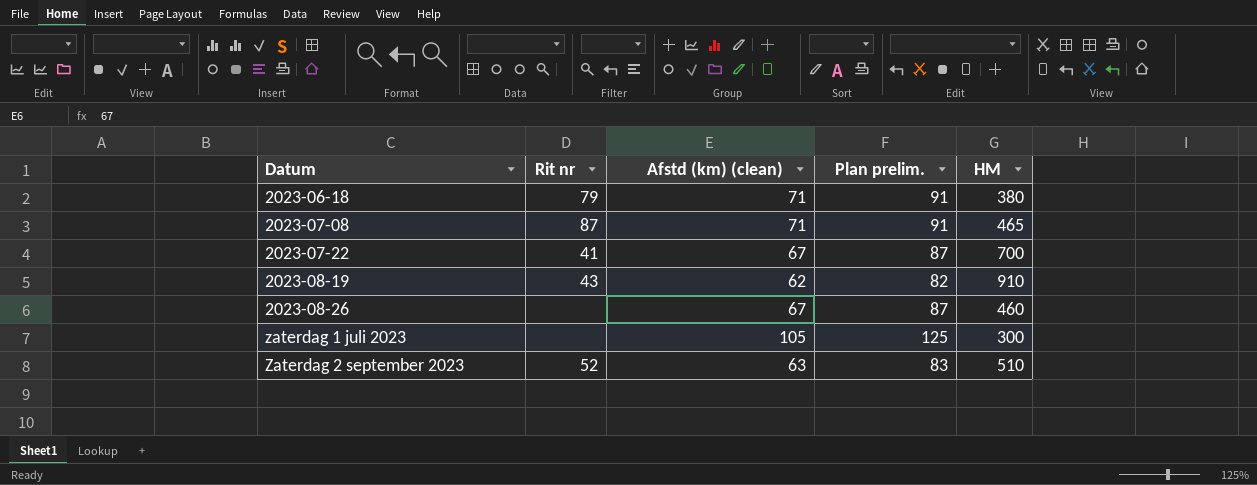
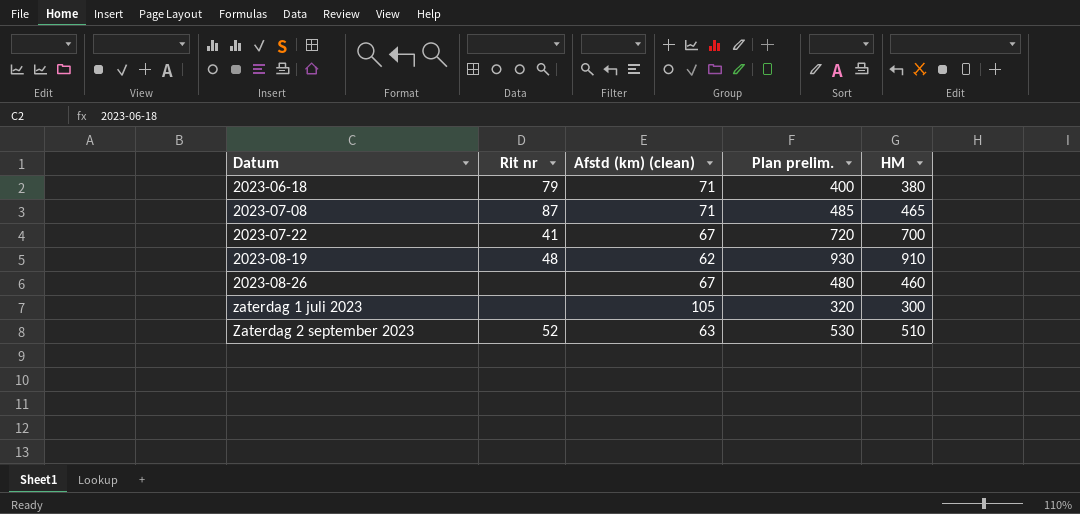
column Plan prelim. | formula: [Afstd (km) (clean)] + 20 -> [HM] + 20
2023-08-19 | Rit nr: 43 -> 48

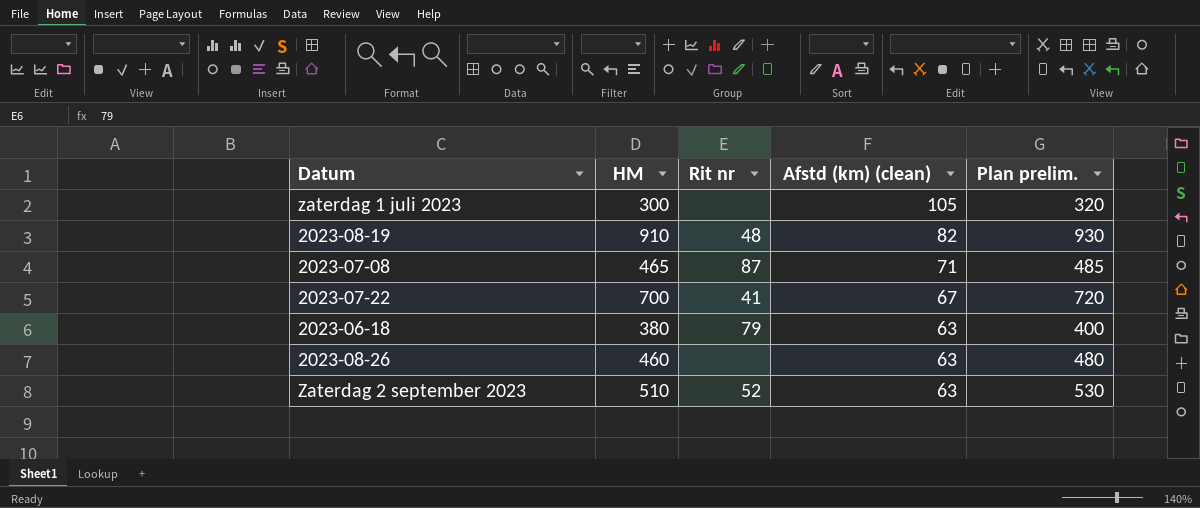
row order: Datum ascending -> Afstd (km) (clean) descending
column HM | position: 5 -> 2
2023-08-19 | Afstd (km) (clean): 62 -> 82
2023-06-18 | Afstd (km) (clean): 71 -> 63
2023-08-26 | Afstd (km) (clean): 67 -> 63

